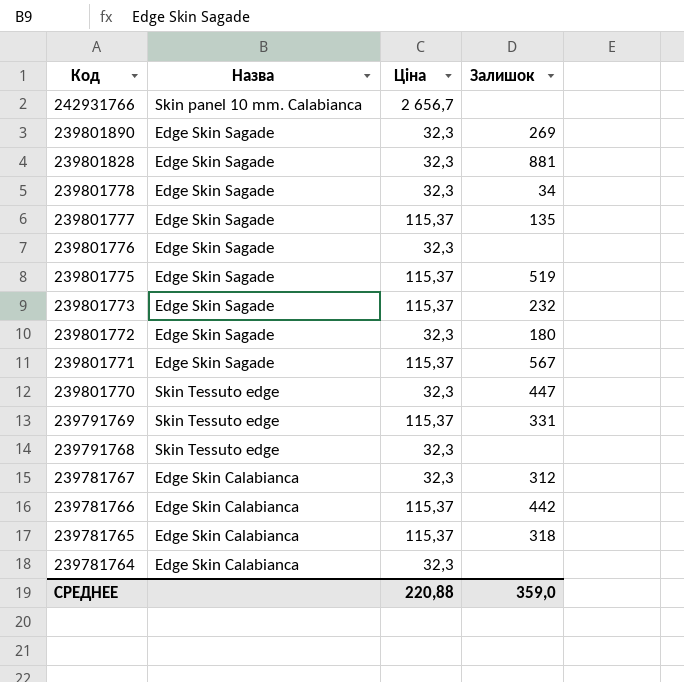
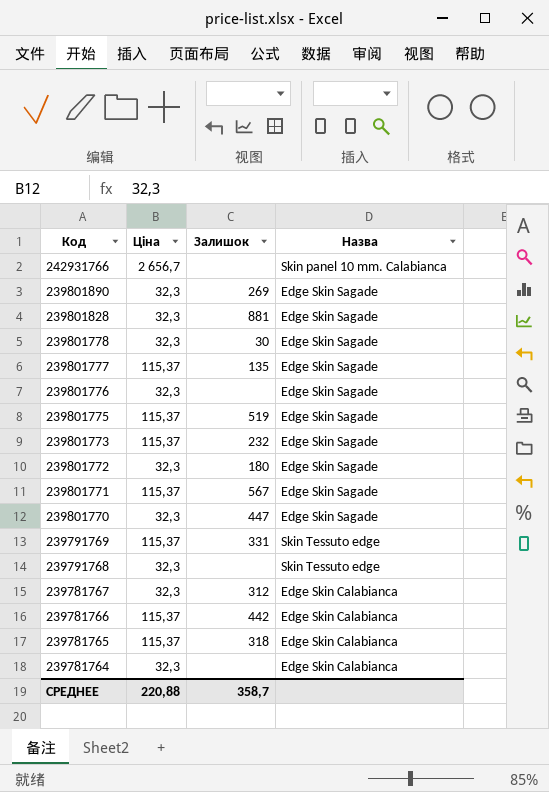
column Назва | position: 2 -> 4
239801778 | Залишок: 34 -> 30
239801770 | Назва: Skin Tessuto edge -> Edge Skin Sagade
СРЕДНЕЕ | Залишок: 359,0 -> 358,7

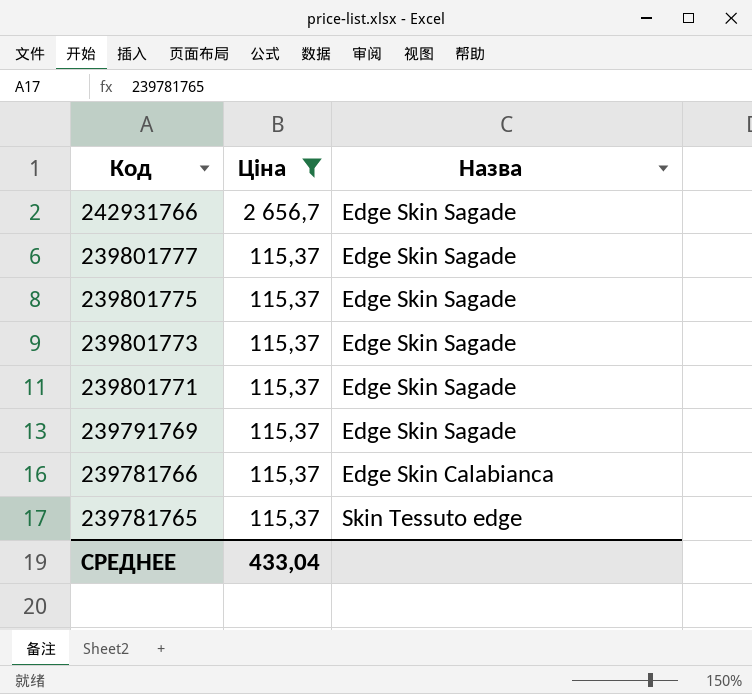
filter: none -> Ціна != 32,3
column Залишок | position: 3 -> none
242931766 | Назва: Skin panel 10 mm. Calabianca -> Edge Skin Sagade
239791769 | Назва: Skin Tessuto edge -> Edge Skin Sagade
239781765 | Назва: Edge Skin Calabianca -> Skin Tessuto edge
СРЕДНЕЕ | Ціна: 220,88 -> 433,04

